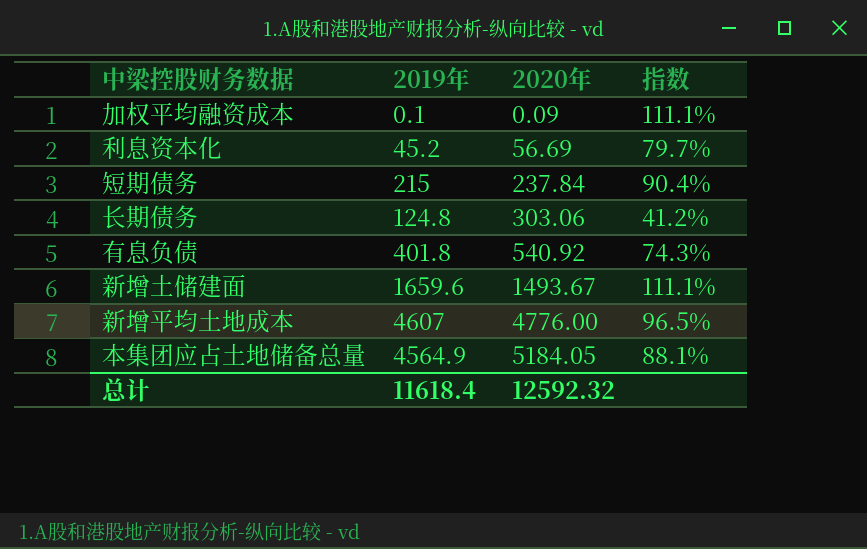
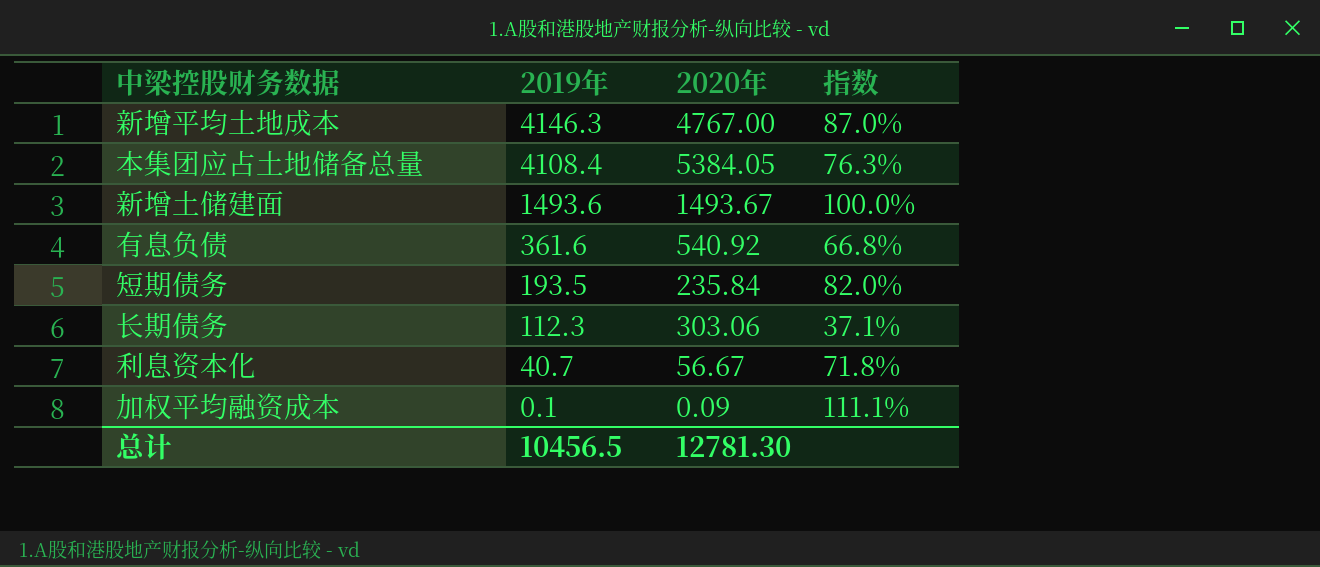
row order: 2020年 ascending -> 2019年 descending
新增平均土地成本 | 2019年: 4607 -> 4146.3
新增平均土地成本 | 2020年: 4776.00 -> 4767.00
新增平均土地成本 | 指数: 96.5% -> 87.0%
本集团应占土地储备总量 | 2019年: 4564.9 -> 4108.4
本集团应占土地储备总量 | 2020年: 5184.05 -> 5384.05
本集团应占土地储备总量 | 指数: 88.1% -> 76.3%
新增土储建面 | 2019年: 1659.6 -> 1493.6
新增土储建面 | 指数: 111.1% -> 100.0%
有息负债 | 2019年: 401.8 -> 361.6
有息负债 | 指数: 74.3% -> 66.8%
短期债务 | 2019年: 215 -> 193.5
短期债务 | 2020年: 237.84 -> 235.84
短期债务 | 指数: 90.4% -> 82.0%
长期债务 | 2019年: 124.8 -> 112.3
长期债务 | 指数: 41.2% -> 37.1%
利息资本化 | 2019年: 45.2 -> 40.7
利息资本化 | 2020年: 56.69 -> 56.67
利息资本化 | 指数: 79.7% -> 71.8%
总计 | 2019年: 11618.4 -> 10456.5
总计 | 2020年: 12592.32 -> 12781.30

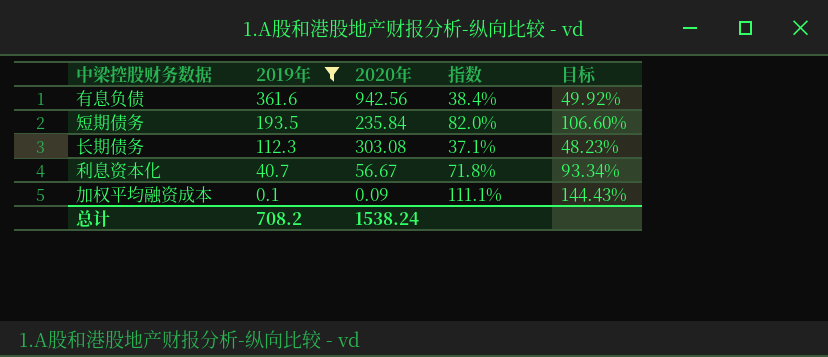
filter: none -> 2019年 <= 361.6
column 目标 | formula: none -> [指数] * 1.3
有息负债 | 2020年: 540.92 -> 942.56
有息负债 | 指数: 66.8% -> 38.4%
长期债务 | 2020年: 303.06 -> 303.08
总计 | 2019年: 10456.5 -> 708.2
总计 | 2020年: 12781.30 -> 1538.24

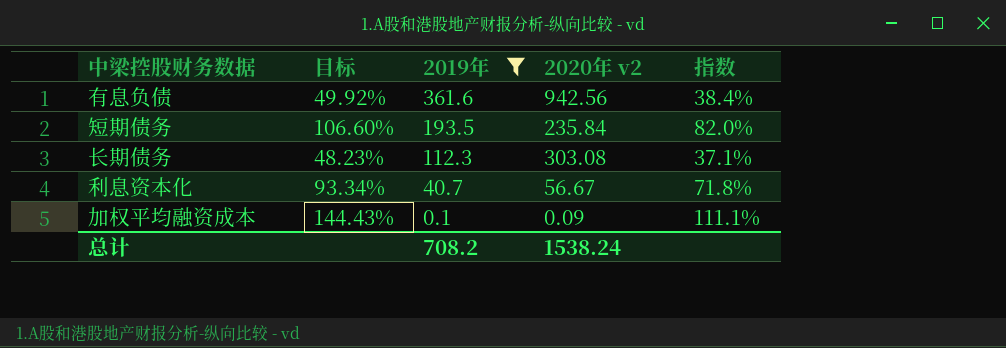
column 目标 | position: 5 -> 2
column name: 2020年 -> 2020年 v2

